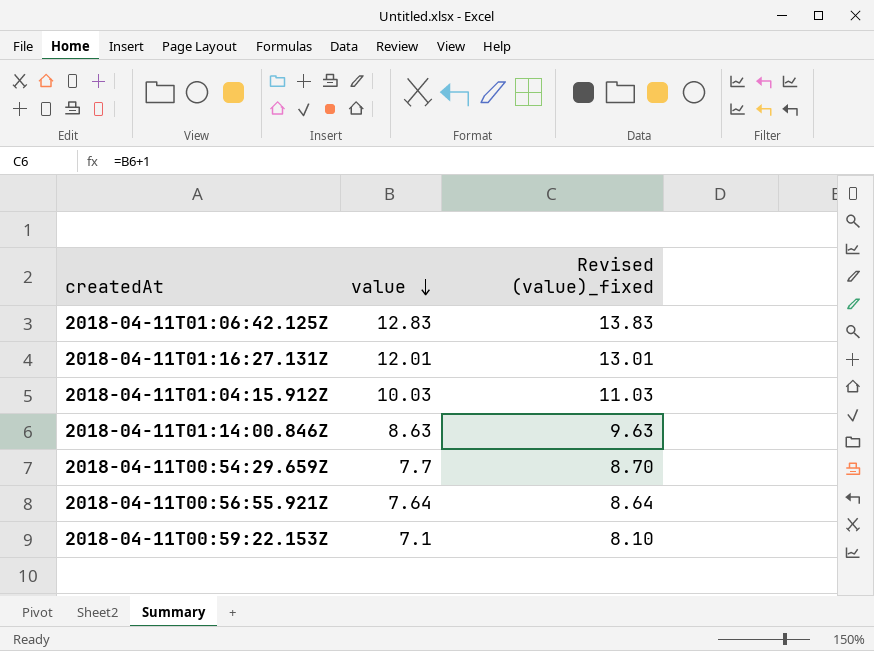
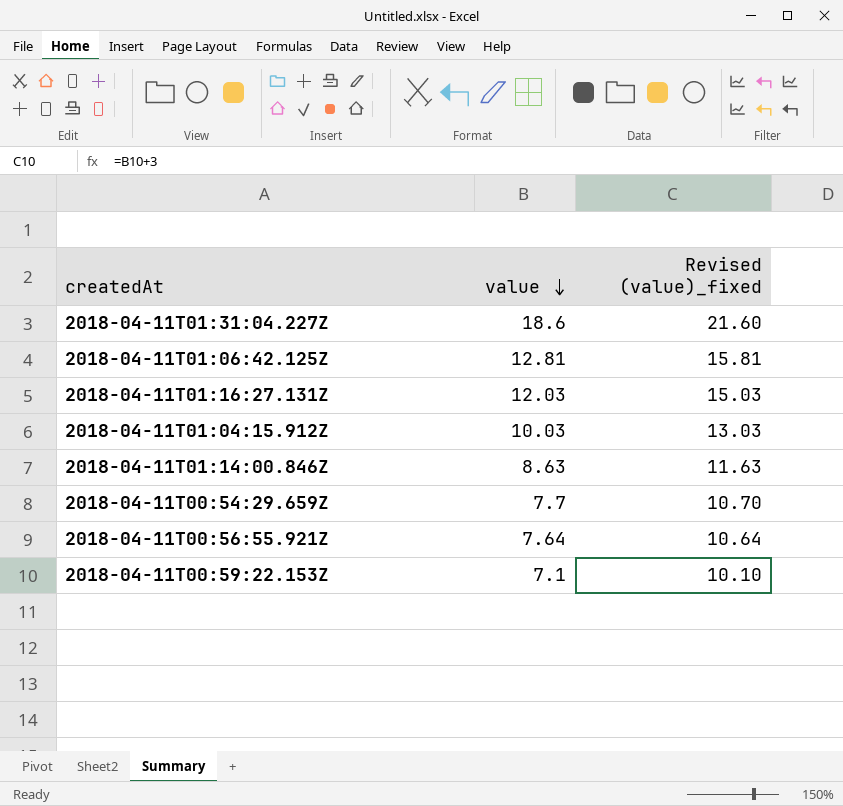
column Revised (value)_fixed | formula: [value] + 1 -> [value] + 3
row 2018-04-11T01:31:04.227Z: none -> 18.6 | 21.60
2018-04-11T01:06:42.125Z | value: 12.83 -> 12.81
2018-04-11T01:16:27.131Z | value: 12.01 -> 12.03

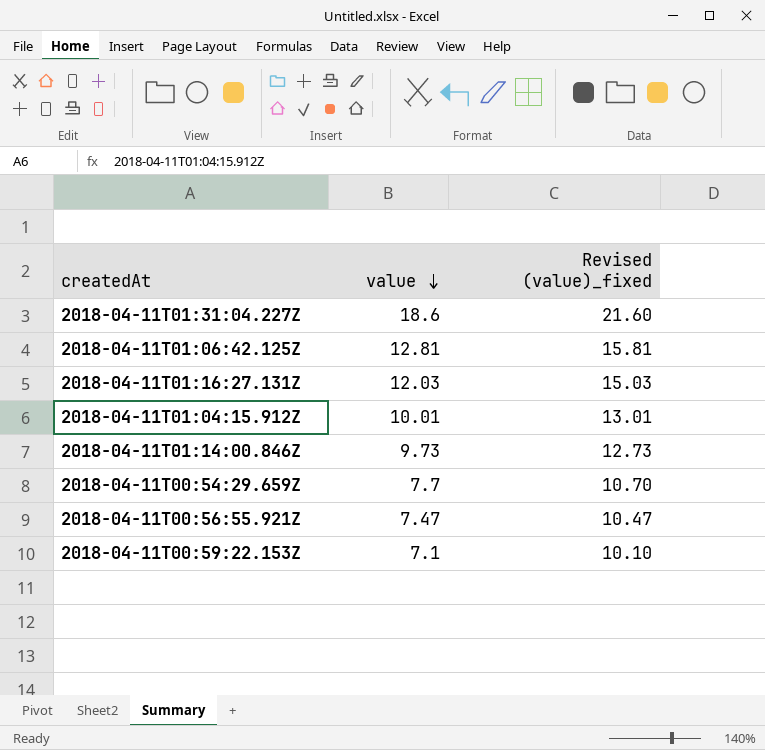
2018-04-11T01:04:15.912Z | value: 10.03 -> 10.01
2018-04-11T01:04:15.912Z | Revised (value)_fixed: 13.03 -> 13.01
2018-04-11T01:14:00.846Z | value: 8.63 -> 9.73
2018-04-11T01:14:00.846Z | Revised (value)_fixed: 11.63 -> 12.73
2018-04-11T00:56:55.921Z | value: 7.64 -> 7.47
2018-04-11T00:56:55.921Z | Revised (value)_fixed: 10.64 -> 10.47

